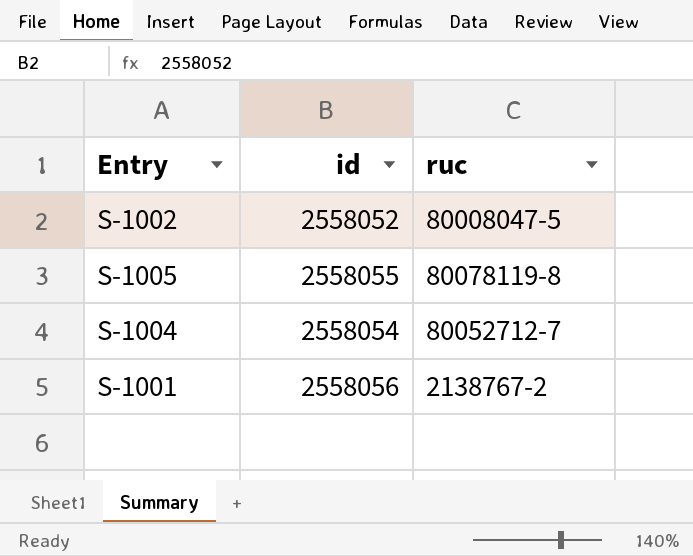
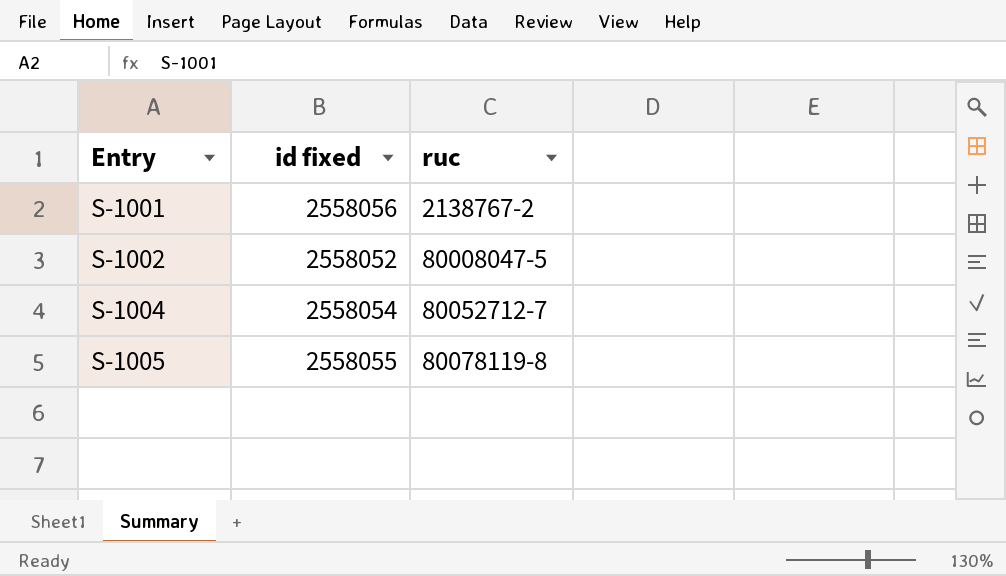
row order: none -> Entry ascending
column name: id -> id fixed

